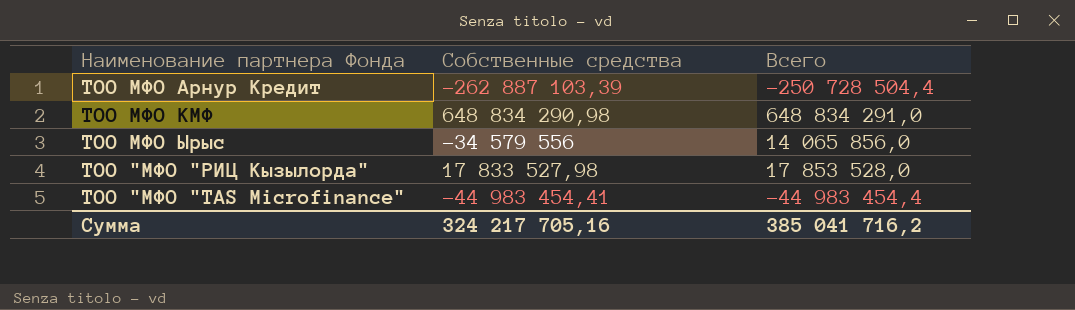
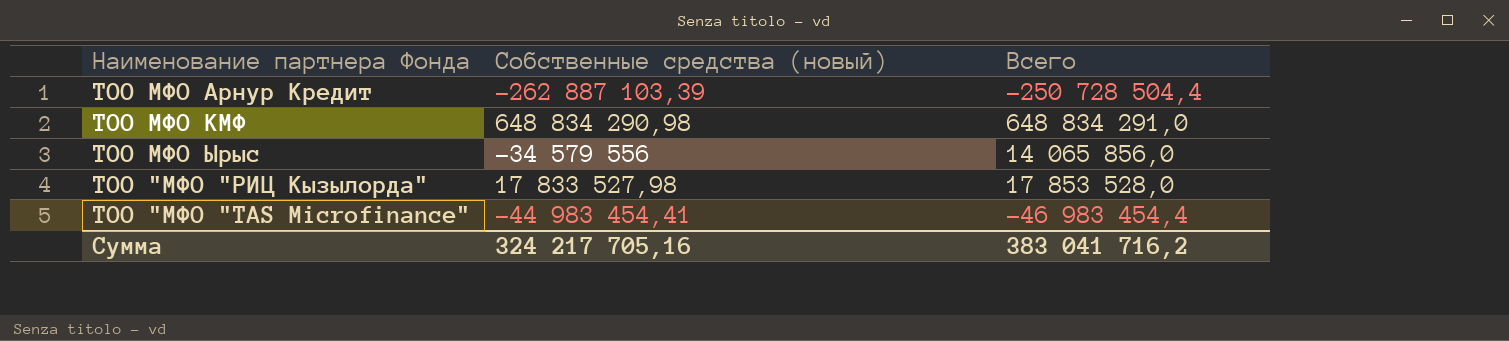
column name: Собственные средства -> Собственные средства (новый)
ТОО "МФО "TAS Microfinance" | Всего: -44 983 454,4 -> -46 983 454,4
Сумма | Всего: 385 041 716,2 -> 383 041 716,2

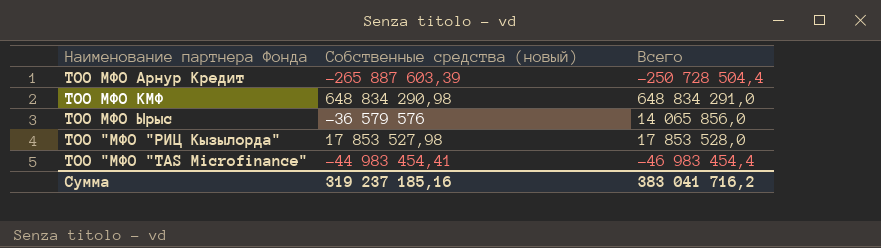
ТОО МФО Арнур Кредит | Собственные средства (новый): -262 887 103,39 -> -265 887 603,39
ТОО МФО Ырыс | Собственные средства (новый): -34 579 556 -> -36 579 576
ТОО "МФО "РИЦ Кызылорда" | Собственные средства (новый): 17 833 527,98 -> 17 853 527,98
Сумма | Собственные средства (новый): 324 217 705,16 -> 319 237 185,16

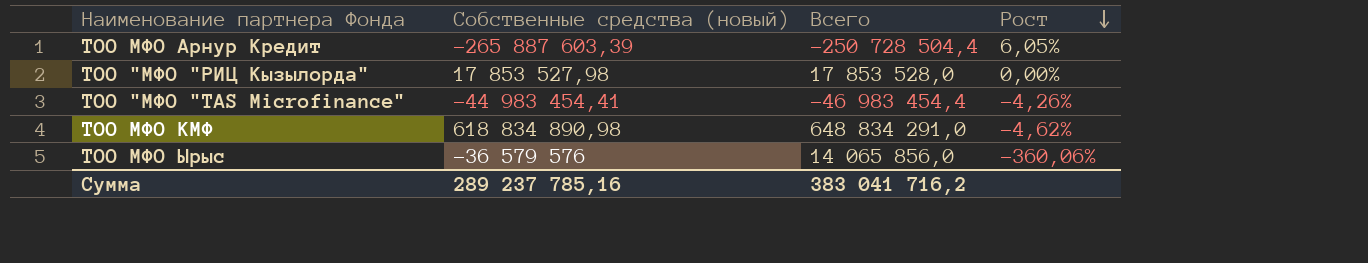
row order: none -> Рост descending
column Рост | formula: none -> ([Собственные средства (новый)] - [Всего]) / [Всего]
ТОО МФО КМФ | Собственные средства (новый): 648 834 290,98 -> 618 834 890,98
Сумма | Собственные средства (новый): 319 237 185,16 -> 289 237 785,16

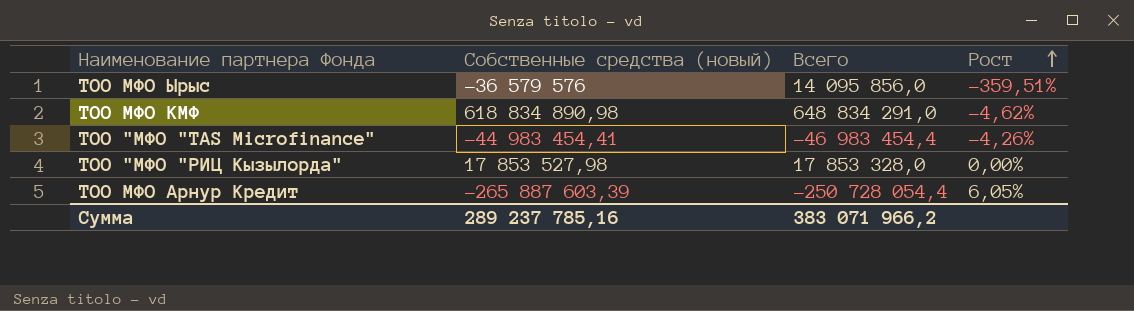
row order: Рост descending -> Рост ascending
ТОО МФО Ырыс | Всего: 14 065 856,0 -> 14 095 856,0
ТОО МФО Ырыс | Рост: -360,06% -> -359,51%
ТОО "МФО "РИЦ Кызылорда" | Всего: 17 853 528,0 -> 17 853 328,0
ТОО МФО Арнур Кредит | Всего: -250 728 504,4 -> -250 728 054,4
Сумма | Всего: 383 041 716,2 -> 383 071 966,2

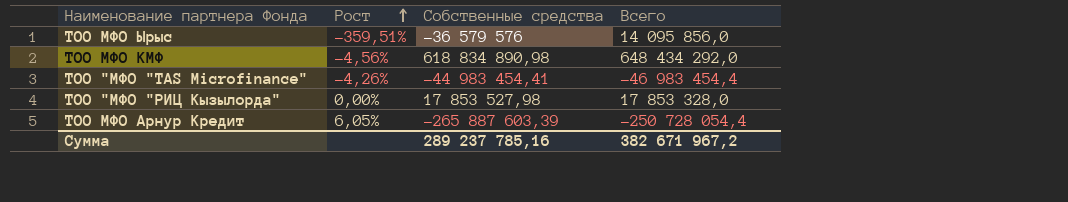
column Рост | position: 4 -> 2
column name: Собственные средства (новый) -> Собственные средства
ТОО МФО КМФ | Рост: -4,62% -> -4,56%
ТОО МФО КМФ | Всего: 648 834 291,0 -> 648 434 292,0
Сумма | Всего: 383 071 966,2 -> 382 671 967,2

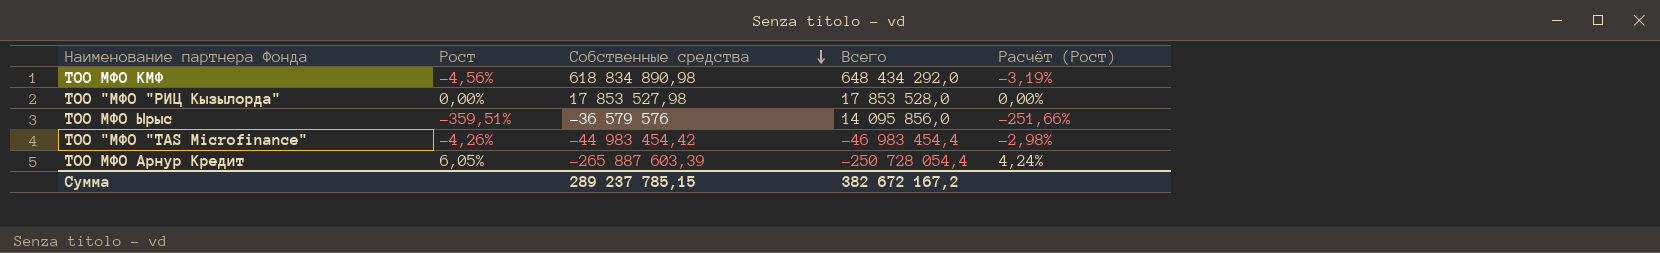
row order: Рост ascending -> Собственные средства descending
column Расчёт (Рост) | formula: none -> [Рост] * 0,7
ТОО "МФО "РИЦ Кызылорда" | Всего: 17 853 328,0 -> 17 853 528,0
ТОО "МФО "TAS Microfinance" | Собственные средства: -44 983 454,41 -> -44 983 454,42
Сумма | Собственные средства: 289 237 785,16 -> 289 237 785,15
Сумма | Всего: 382 671 967,2 -> 382 672 167,2

